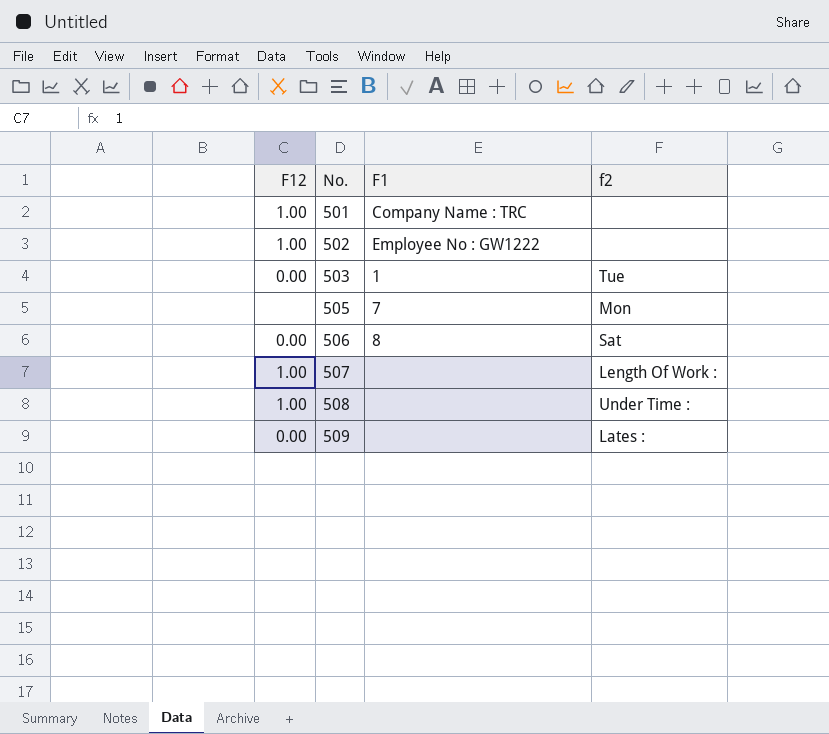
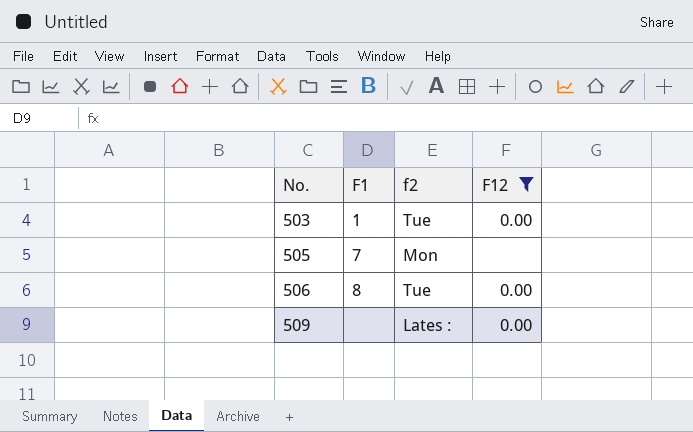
filter: none -> F12 != 1.00
column F12 | position: 1 -> 4
506 | f2: Sat -> Tue

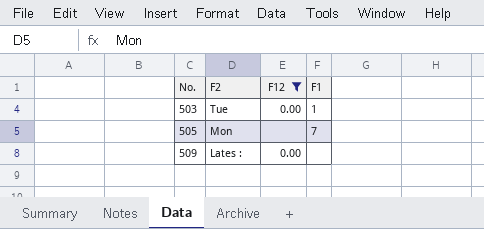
column name: f2 -> F2
column F1 | position: 2 -> 4
row 506: 8 | Tue | 0.00 -> none

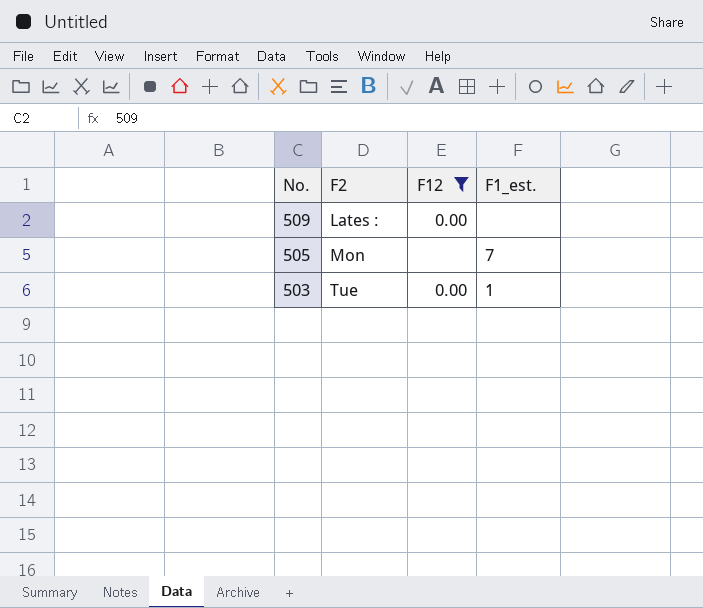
row order: No. ascending -> No. descending
column name: F1 -> F1_est.

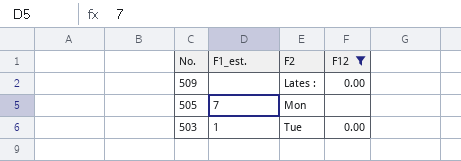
column F1_est. | position: 4 -> 2

